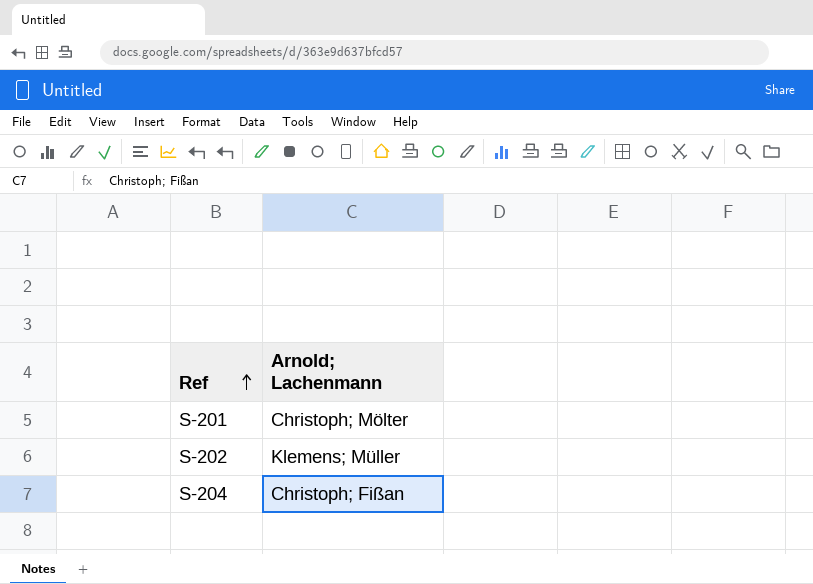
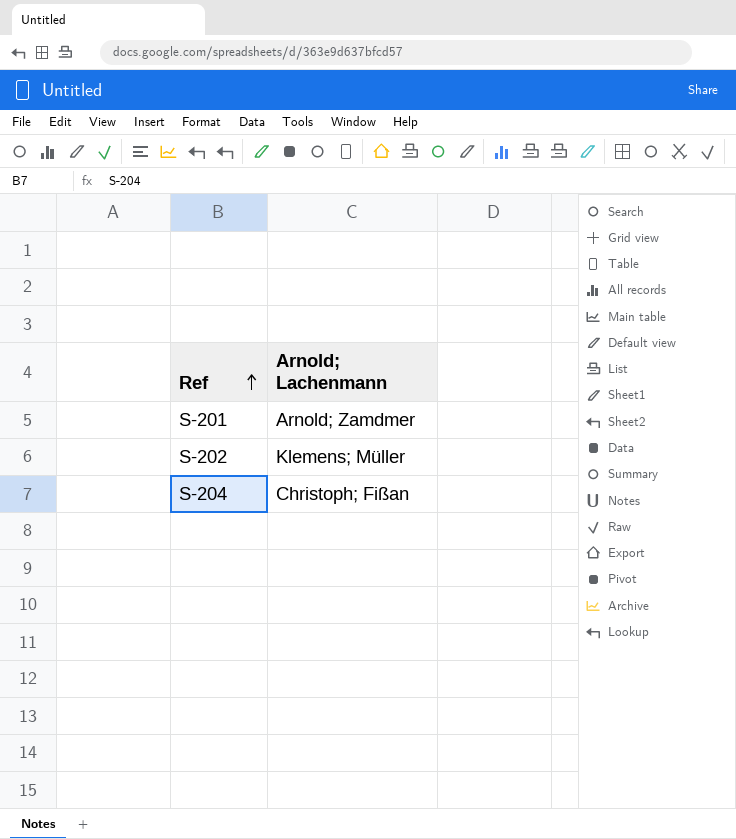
S-201 | Arnold; Lachenmann: Christoph; Mölter -> Arnold; Zamdmer

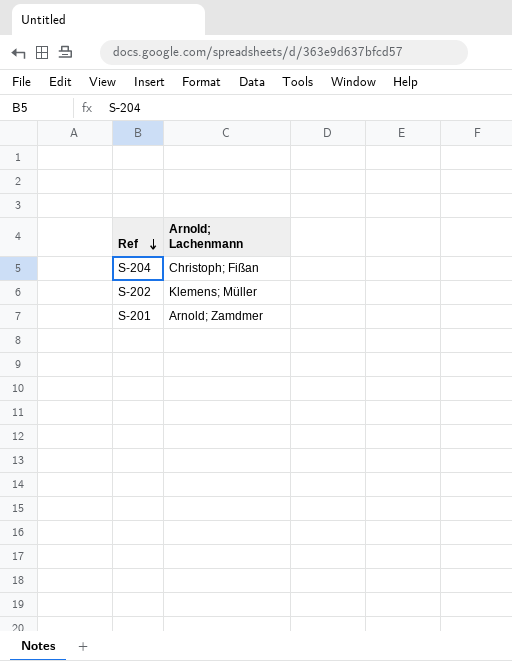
row order: Ref ascending -> Ref descending

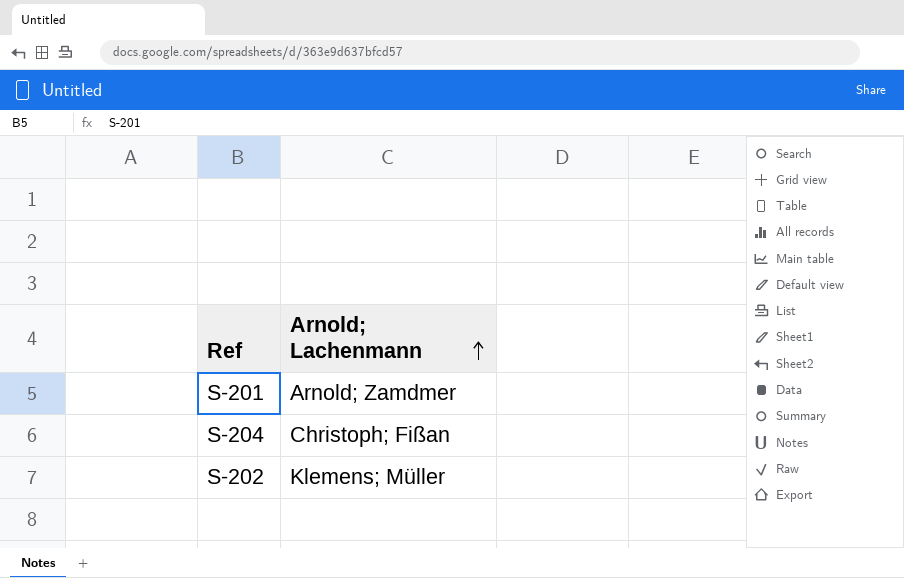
row order: Ref descending -> Arnold; Lachenmann ascending

